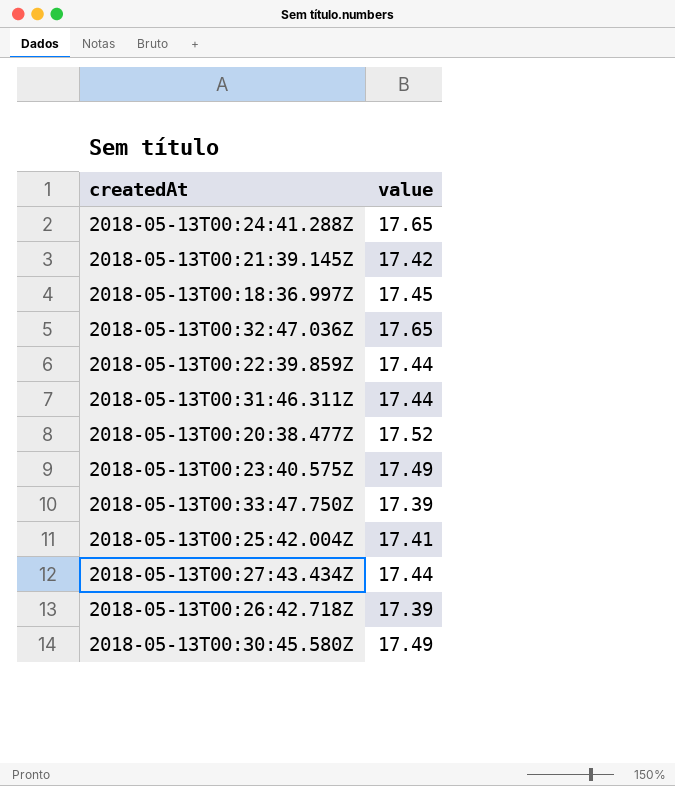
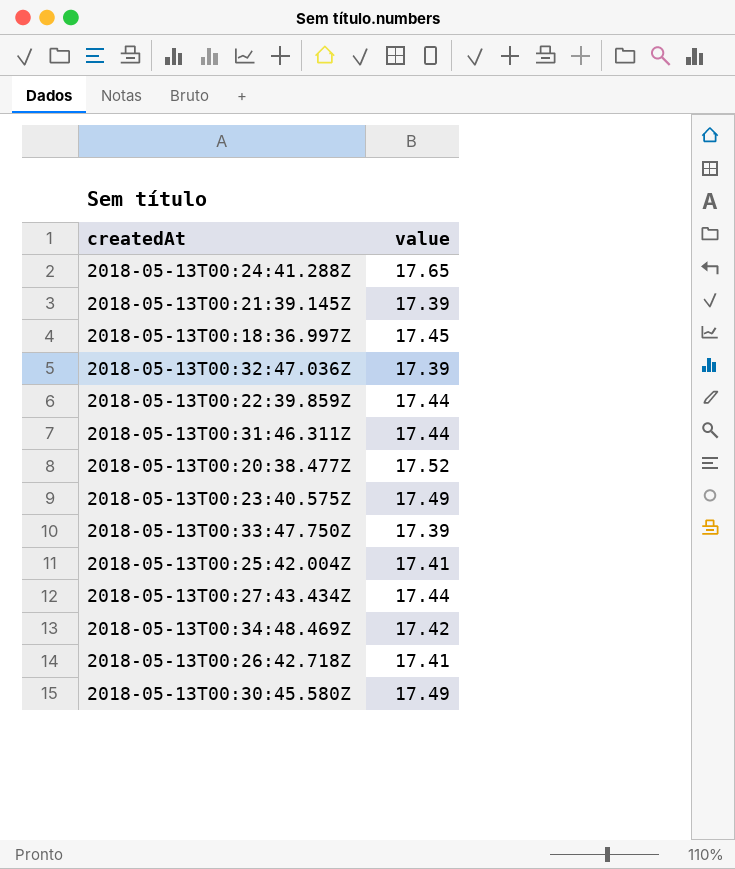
2018-05-13T00:21:39.145Z | value: 17.42 -> 17.39
2018-05-13T00:32:47.036Z | value: 17.65 -> 17.39
row 2018-05-13T00:34:48.469Z: none -> 17.42
2018-05-13T00:26:42.718Z | value: 17.39 -> 17.41

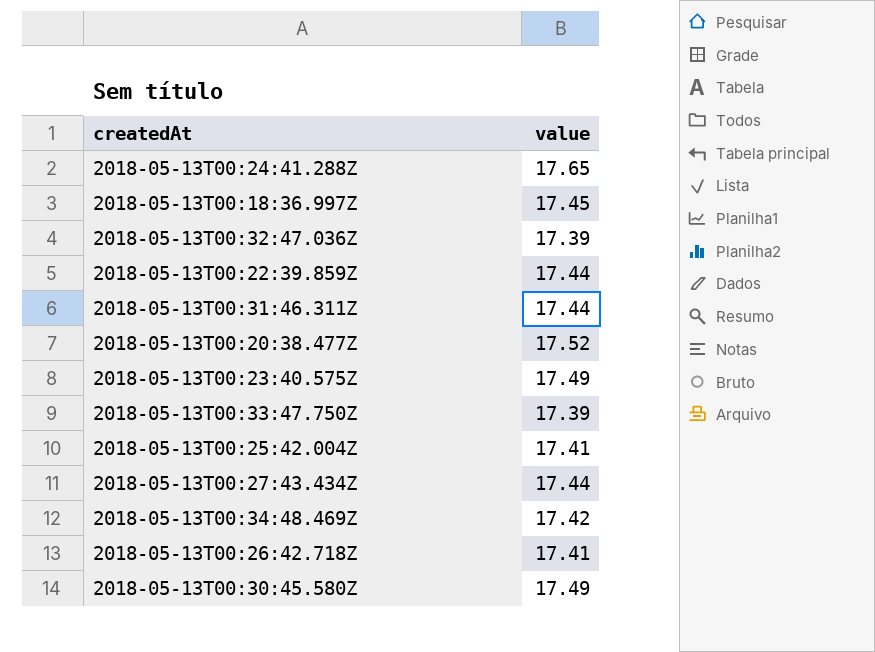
row 2018-05-13T00:21:39.145Z: 17.39 -> none

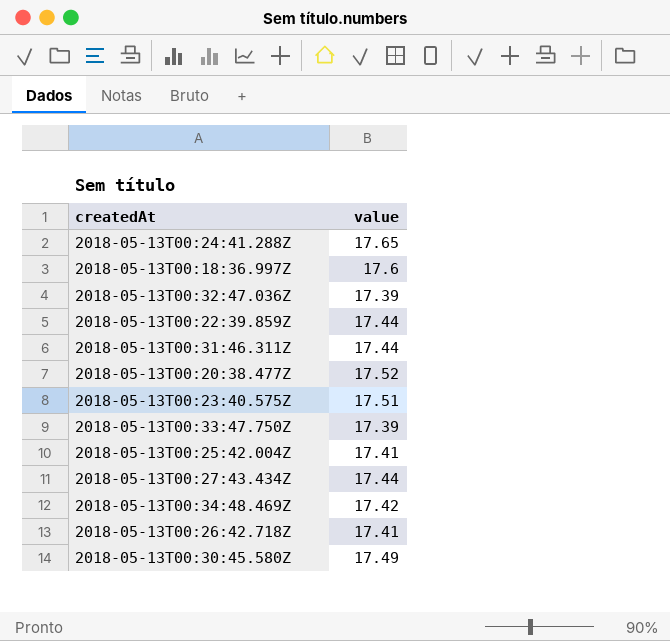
2018-05-13T00:18:36.997Z | value: 17.45 -> 17.6
2018-05-13T00:23:40.575Z | value: 17.49 -> 17.51

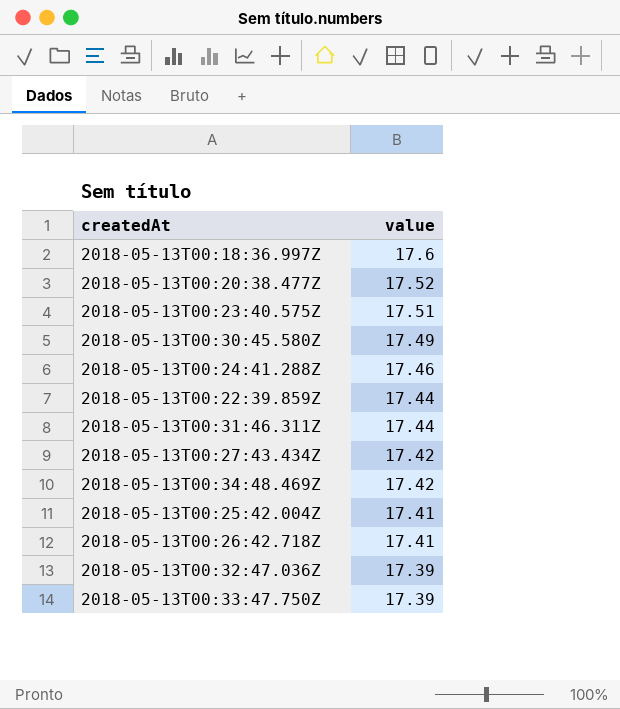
row order: none -> value descending
2018-05-13T00:24:41.288Z | value: 17.65 -> 17.46
2018-05-13T00:27:43.434Z | value: 17.44 -> 17.42

